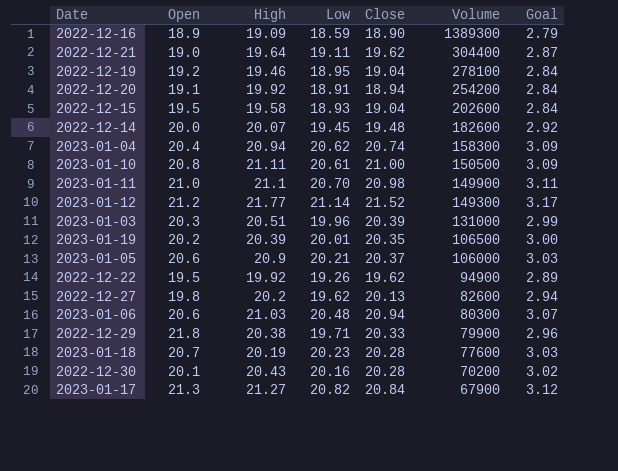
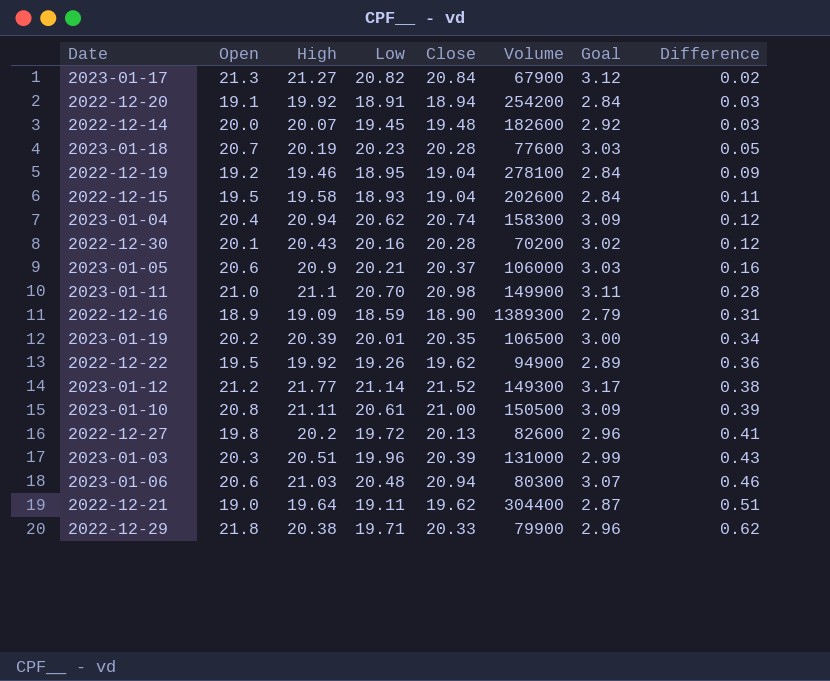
row order: Volume descending -> Difference ascending
column Difference | formula: none -> [Close] - [Low]
2022-12-27 | Low: 19.62 -> 19.72
2022-12-27 | Goal: 2.94 -> 2.96

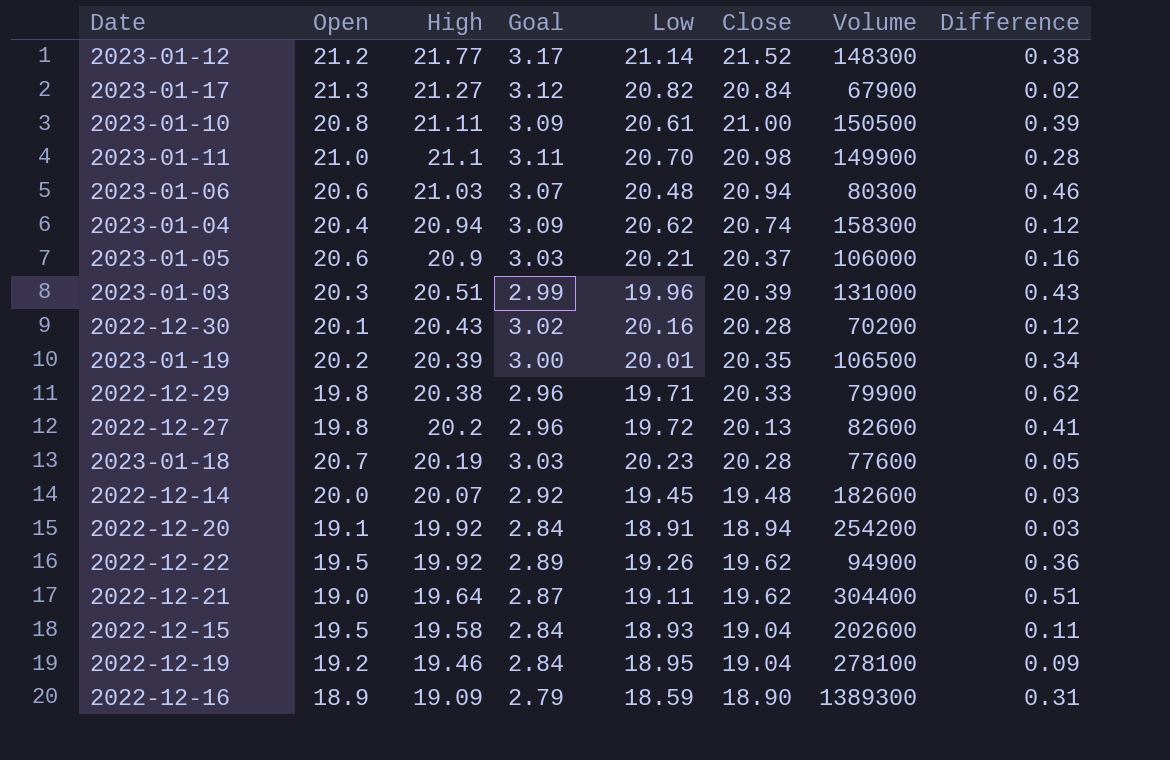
row order: Difference ascending -> High descending
column Goal | position: 7 -> 4
2023-01-12 | Volume: 149300 -> 148300
2022-12-29 | Open: 21.8 -> 19.8

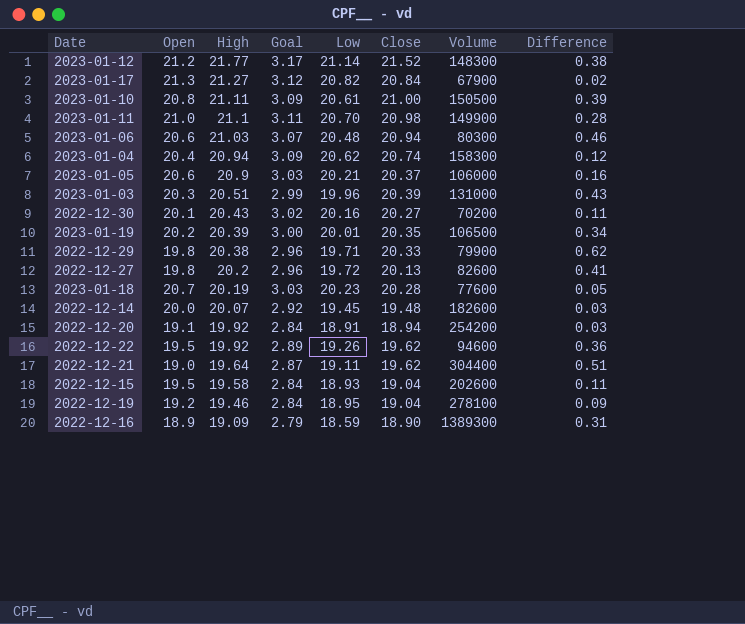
2022-12-30 | Close: 20.28 -> 20.27
2022-12-30 | Difference: 0.12 -> 0.11
2022-12-22 | Volume: 94900 -> 94600

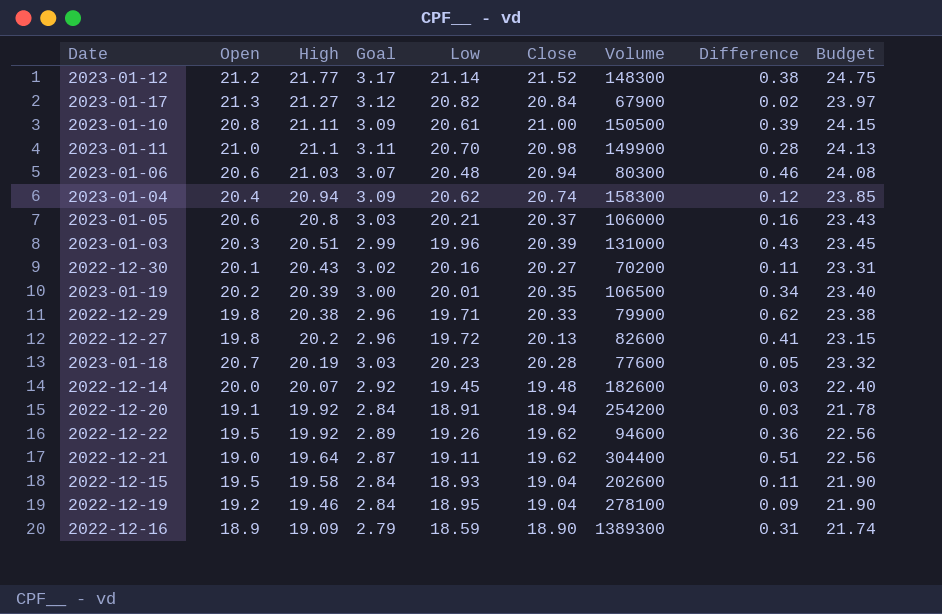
column Budget | formula: none -> [Close] * 1.15
2023-01-05 | High: 20.9 -> 20.8

